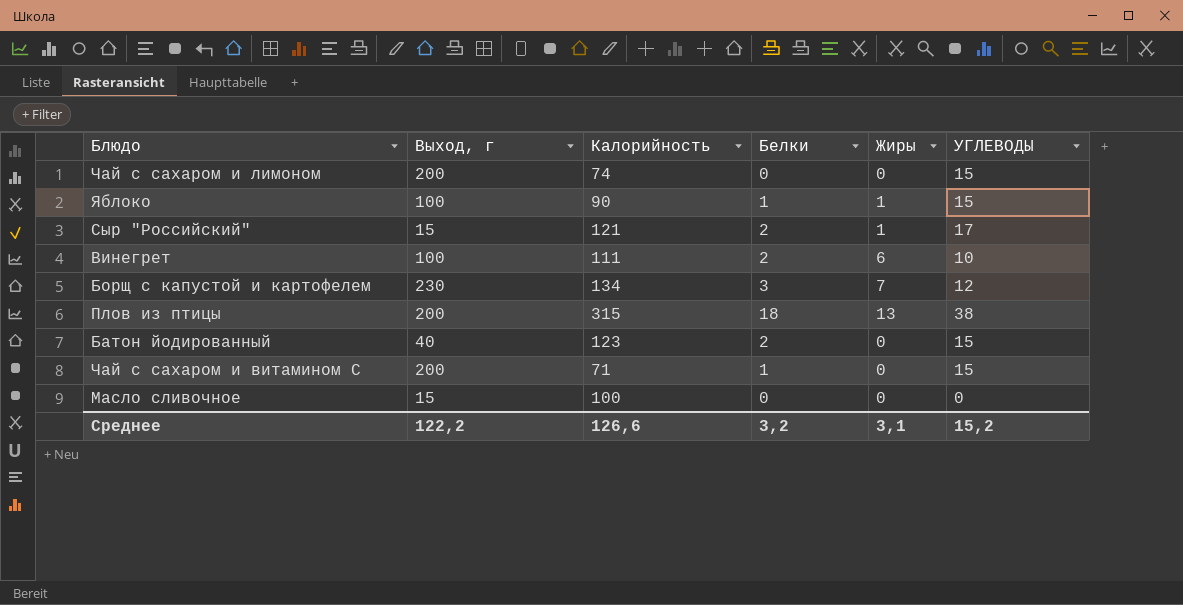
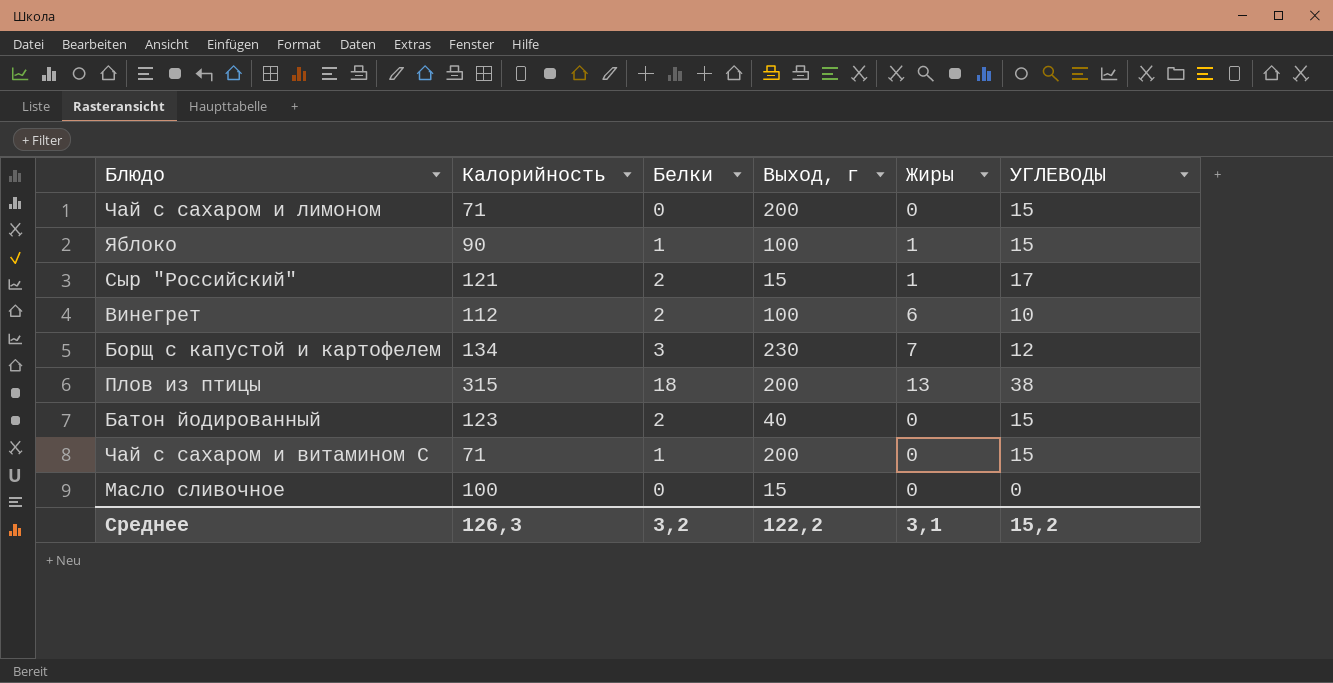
column Выход, г | position: 2 -> 4
Чай с сахаром и лимоном | Калорийность: 74 -> 71
Винегрет | Калорийность: 111 -> 112
Среднее | Калорийность: 126,6 -> 126,3

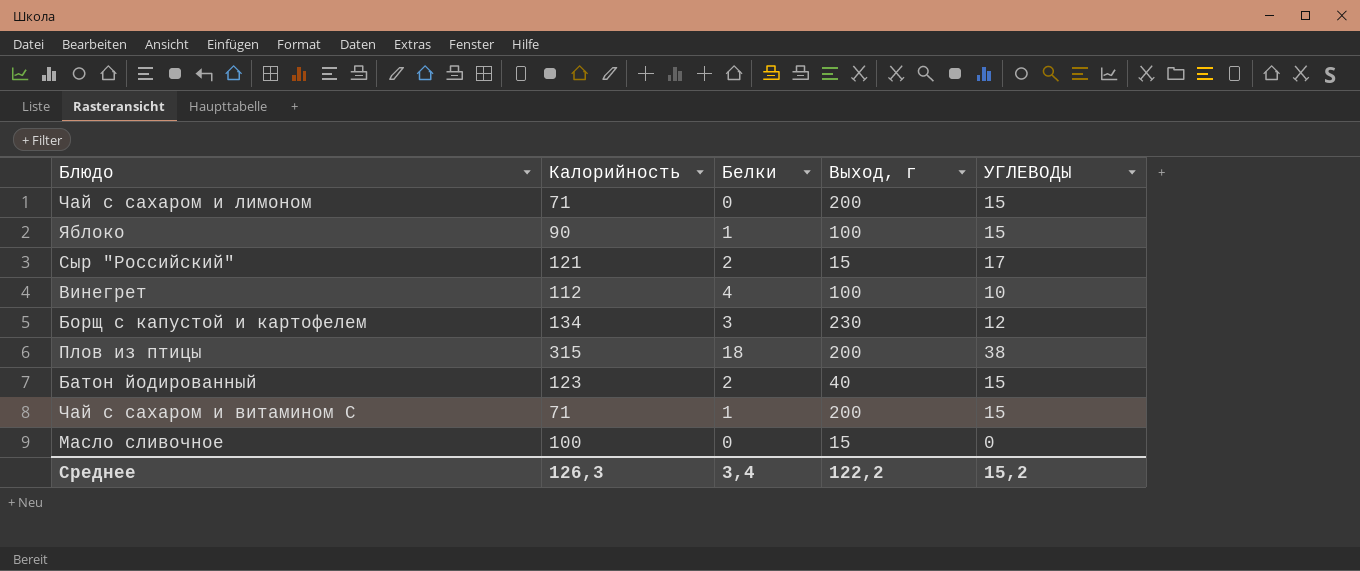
column Жиры | position: 5 -> none
Винегрет | Белки: 2 -> 4
Среднее | Белки: 3,2 -> 3,4

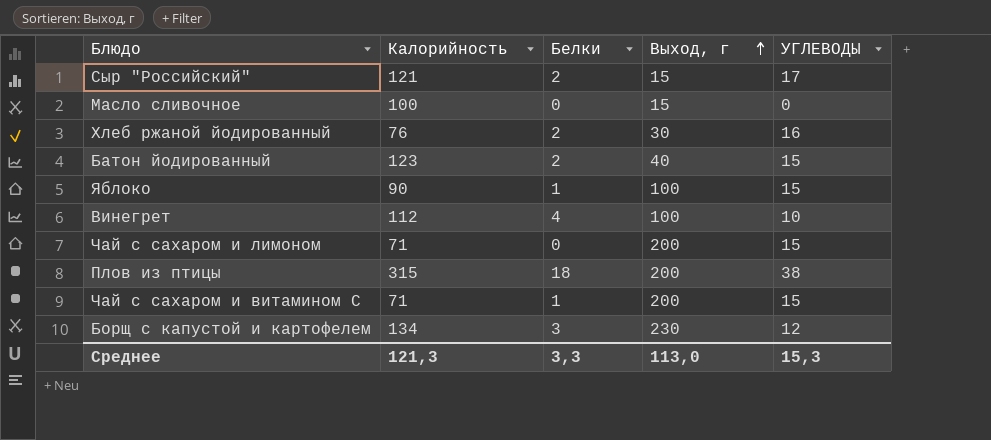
row order: none -> Выход, г ascending
row Хлеб ржаной йодированный: none -> 76 | 2 | 30 | 16
Среднее | Калорийность: 126,3 -> 121,3
Среднее | Белки: 3,4 -> 3,3
Среднее | Выход, г: 122,2 -> 113,0
Среднее | УГЛЕВОДЫ: 15,2 -> 15,3

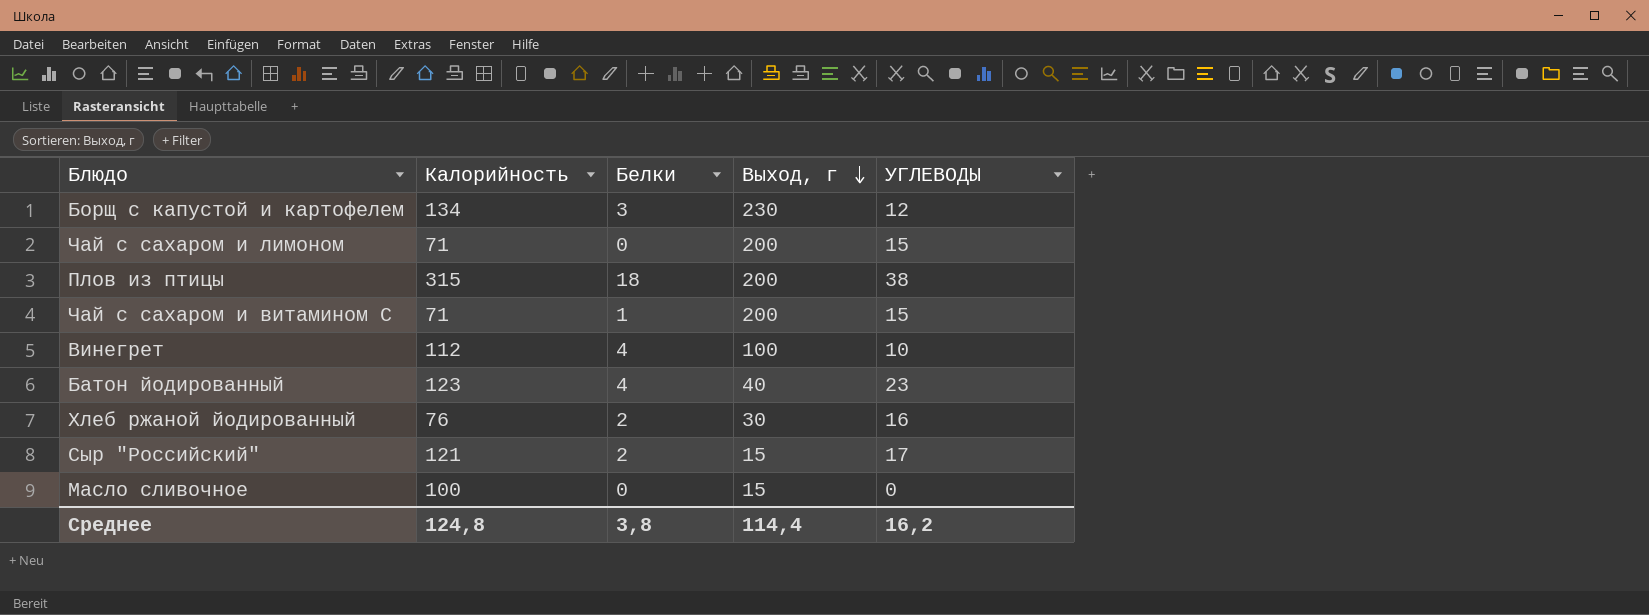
row order: Выход, г ascending -> Выход, г descending
row Яблоко: 90 | 1 | 100 | 15 -> none
Батон йодированный | Белки: 2 -> 4
Батон йодированный | УГЛЕВОДЫ: 15 -> 23
Среднее | Калорийность: 121,3 -> 124,8
Среднее | Белки: 3,3 -> 3,8
Среднее | Выход, г: 113,0 -> 114,4
Среднее | УГЛЕВОДЫ: 15,3 -> 16,2

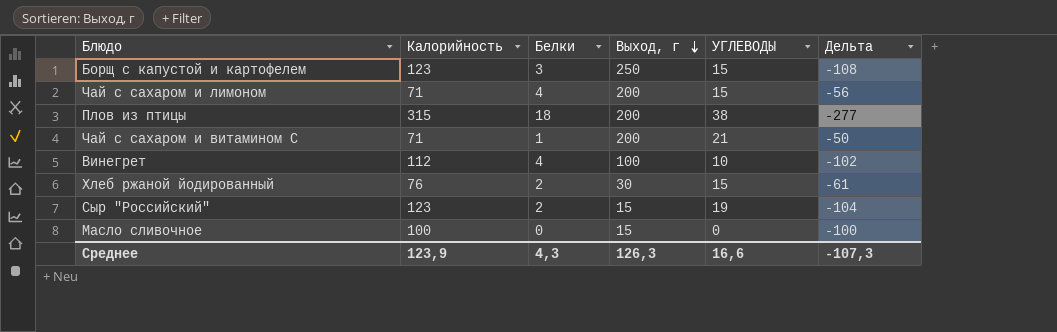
column Дельта | formula: none -> [УГЛЕВОДЫ] - [Калорийность]
row Батон йодированный: 123 | 4 | 40 | 23 -> none
Борщ с капустой и картофелем | Калорийность: 134 -> 123
Борщ с капустой и картофелем | Выход, г: 230 -> 250
Борщ с капустой и картофелем | УГЛЕВОДЫ: 12 -> 15
Чай с сахаром и лимоном | Белки: 0 -> 4
Чай с сахаром и витамином С | УГЛЕВОДЫ: 15 -> 21
Хлеб ржаной йодированный | УГЛЕВОДЫ: 16 -> 15
Сыр "Российский" | Калорийность: 121 -> 123
Сыр "Российский" | УГЛЕВОДЫ: 17 -> 19
Среднее | Калорийность: 124,8 -> 123,9
Среднее | Белки: 3,8 -> 4,3
Среднее | Выход, г: 114,4 -> 126,3
Среднее | УГЛЕВОДЫ: 16,2 -> 16,6

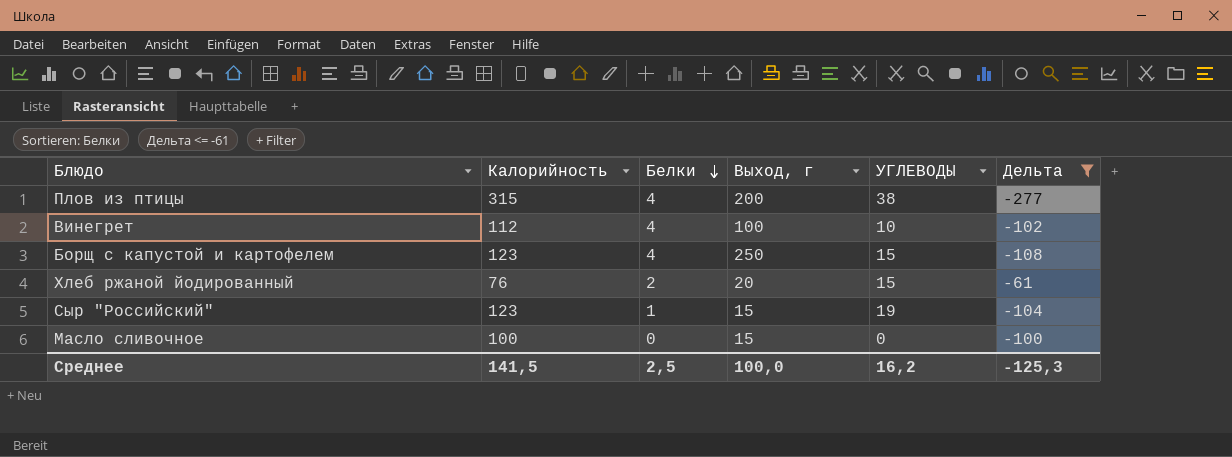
filter: none -> Дельта <= -61
row order: Выход, г descending -> Белки descending
Плов из птицы | Белки: 18 -> 4
Борщ с капустой и картофелем | Белки: 3 -> 4
Хлеб ржаной йодированный | Выход, г: 30 -> 20
Сыр "Российский" | Белки: 2 -> 1
Среднее | Калорийность: 123,9 -> 141,5
Среднее | Белки: 4,3 -> 2,5
Среднее | Выход, г: 126,3 -> 100,0
Среднее | УГЛЕВОДЫ: 16,6 -> 16,2
Среднее | Дельта: -107,3 -> -125,3

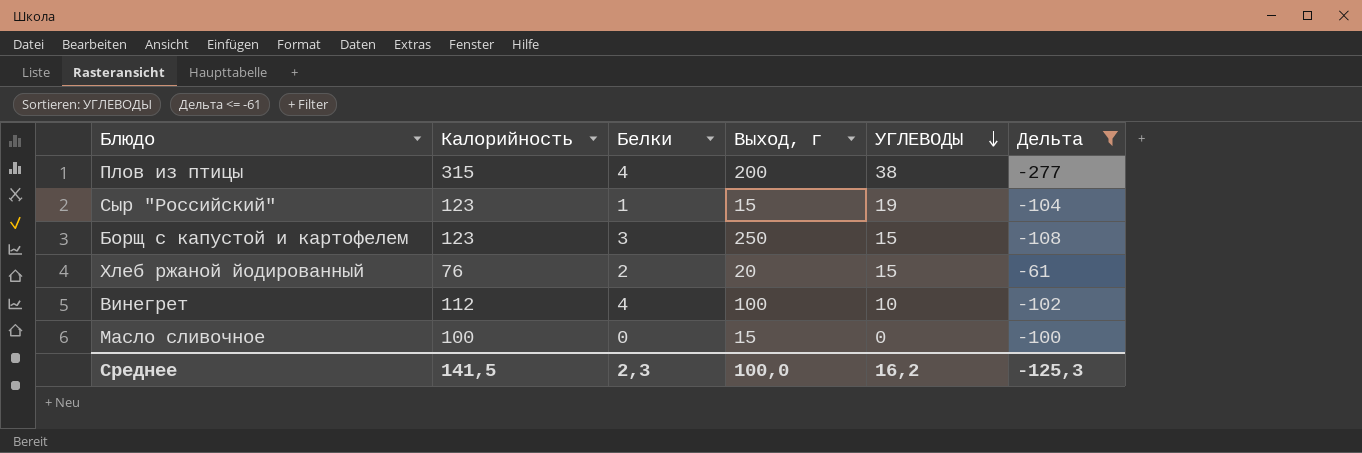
row order: Белки descending -> УГЛЕВОДЫ descending
Борщ с капустой и картофелем | Белки: 4 -> 3
Среднее | Белки: 2,5 -> 2,3

